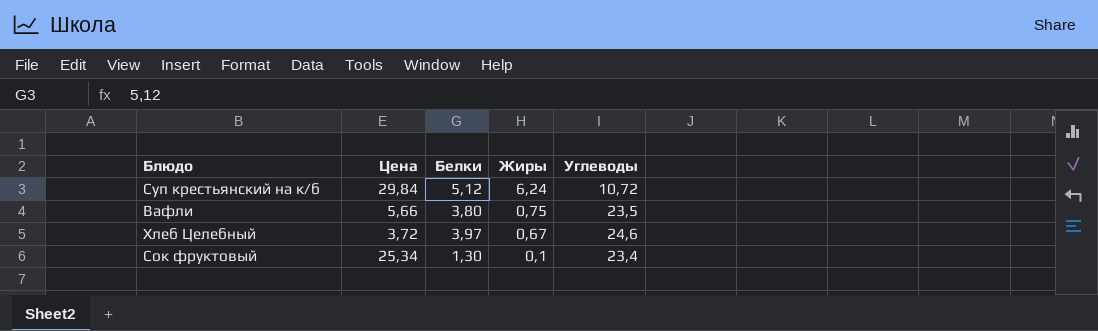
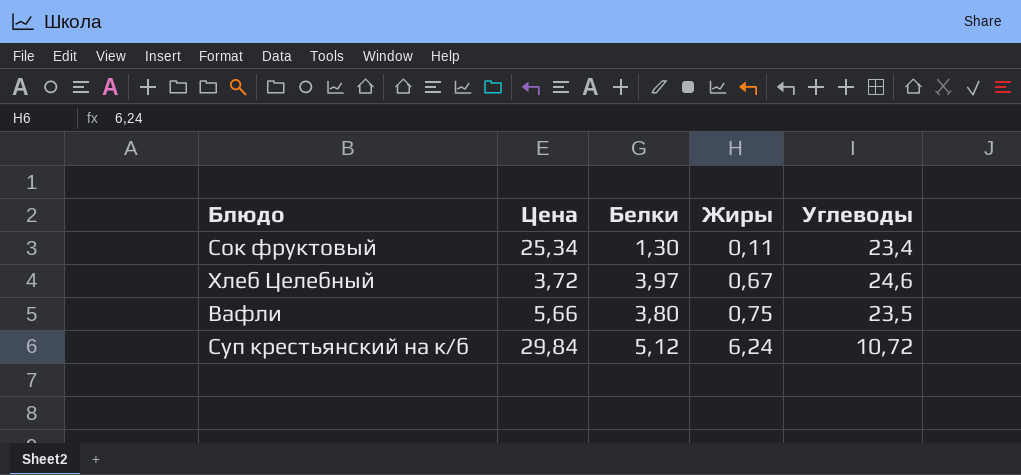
row order: Жиры descending -> Жиры ascending
Сок фруктовый | Жиры: 0,1 -> 0,11

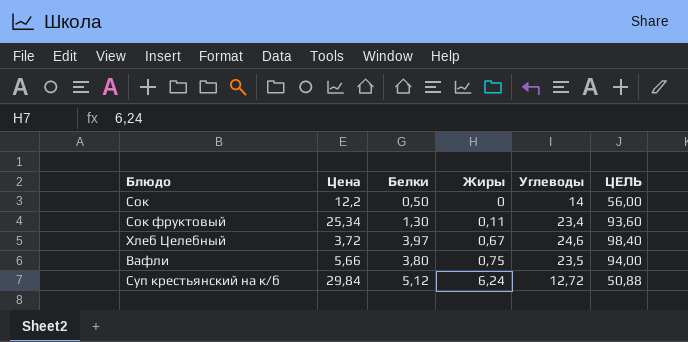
column ЦЕЛЬ | formula: none -> [Углеводы] * 4
row Сок: none -> 12,2 | 0,50 | 0 | 14 | 56,00
Суп крестьянский на к/б | Углеводы: 10,72 -> 12,72

